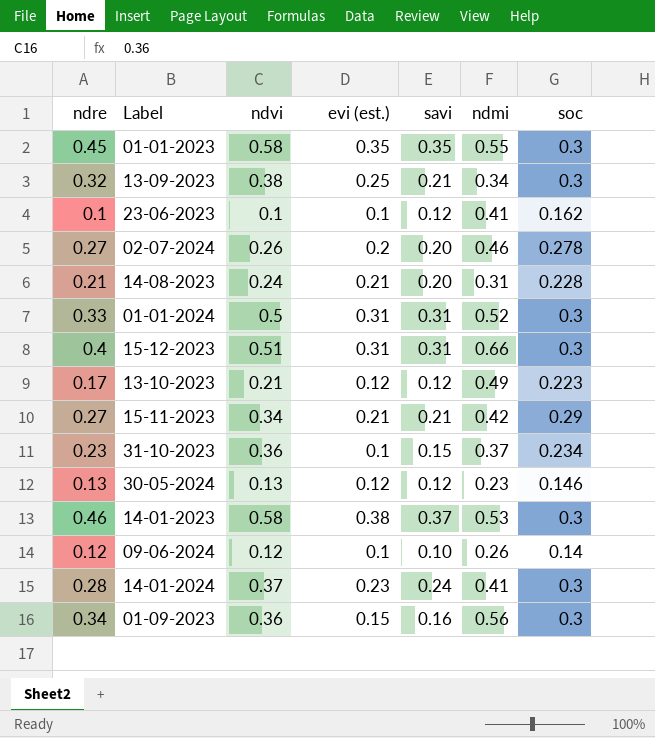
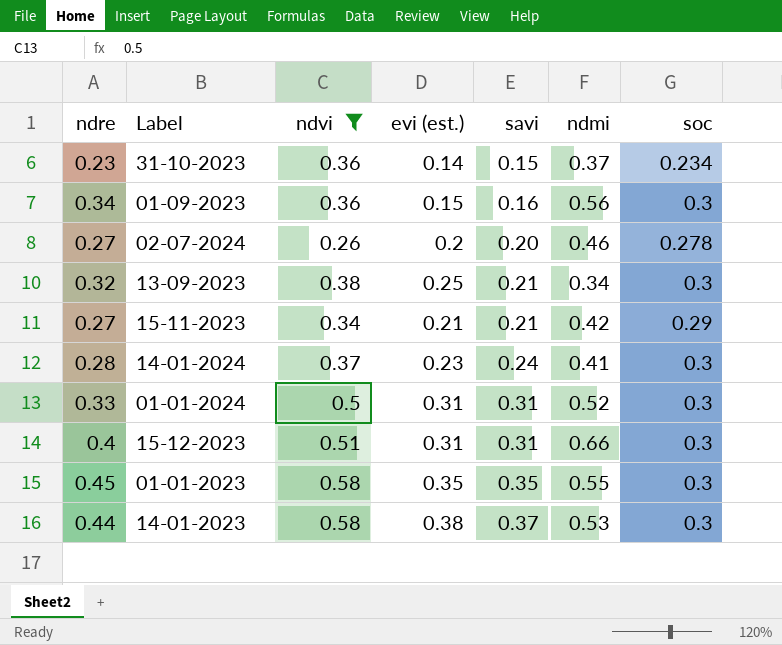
filter: none -> ndvi >= 0.26
row order: none -> savi ascending
31-10-2023 | evi (est.): 0.1 -> 0.14
14-01-2023 | ndre: 0.46 -> 0.44

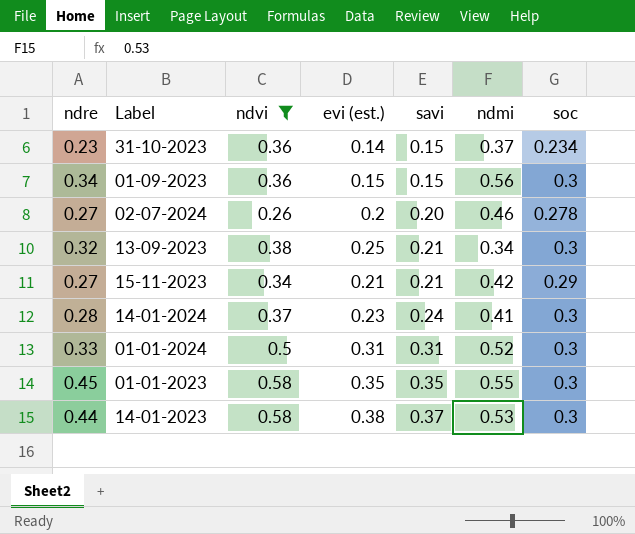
row 15-12-2023: 0.4 | 0.51 | 0.31 | 0.31 | 0.66 | 0.3 -> none
01-09-2023 | savi: 0.16 -> 0.15

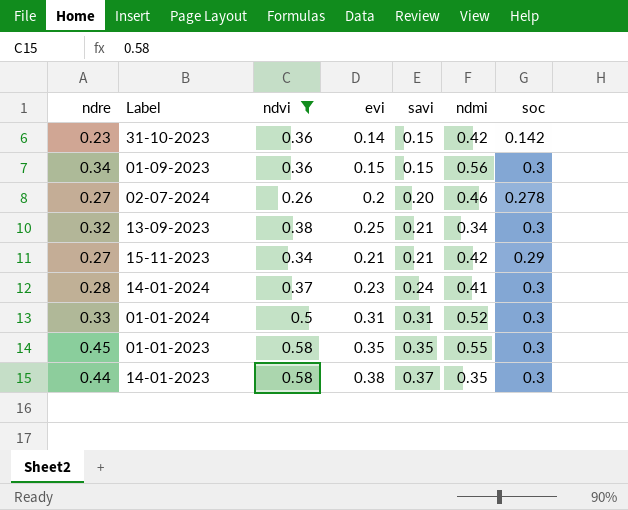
column name: evi (est.) -> evi
31-10-2023 | ndmi: 0.37 -> 0.42
31-10-2023 | soc: 0.234 -> 0.142
14-01-2023 | ndmi: 0.53 -> 0.35

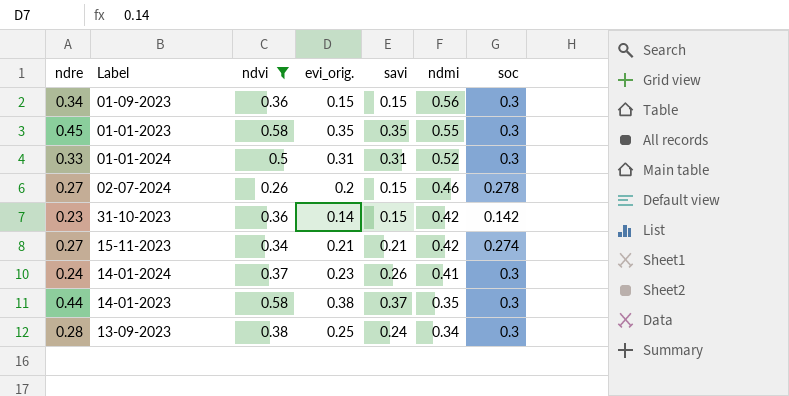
row order: savi ascending -> ndmi descending
column name: evi -> evi_orig.
02-07-2024 | savi: 0.20 -> 0.15
15-11-2023 | soc: 0.29 -> 0.274
14-01-2024 | ndre: 0.28 -> 0.24
14-01-2024 | savi: 0.24 -> 0.26
13-09-2023 | ndre: 0.32 -> 0.28
13-09-2023 | savi: 0.21 -> 0.24

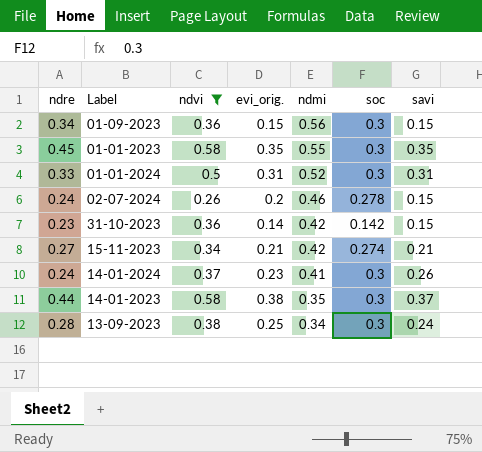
column savi | position: 5 -> 7
02-07-2024 | ndre: 0.27 -> 0.24

